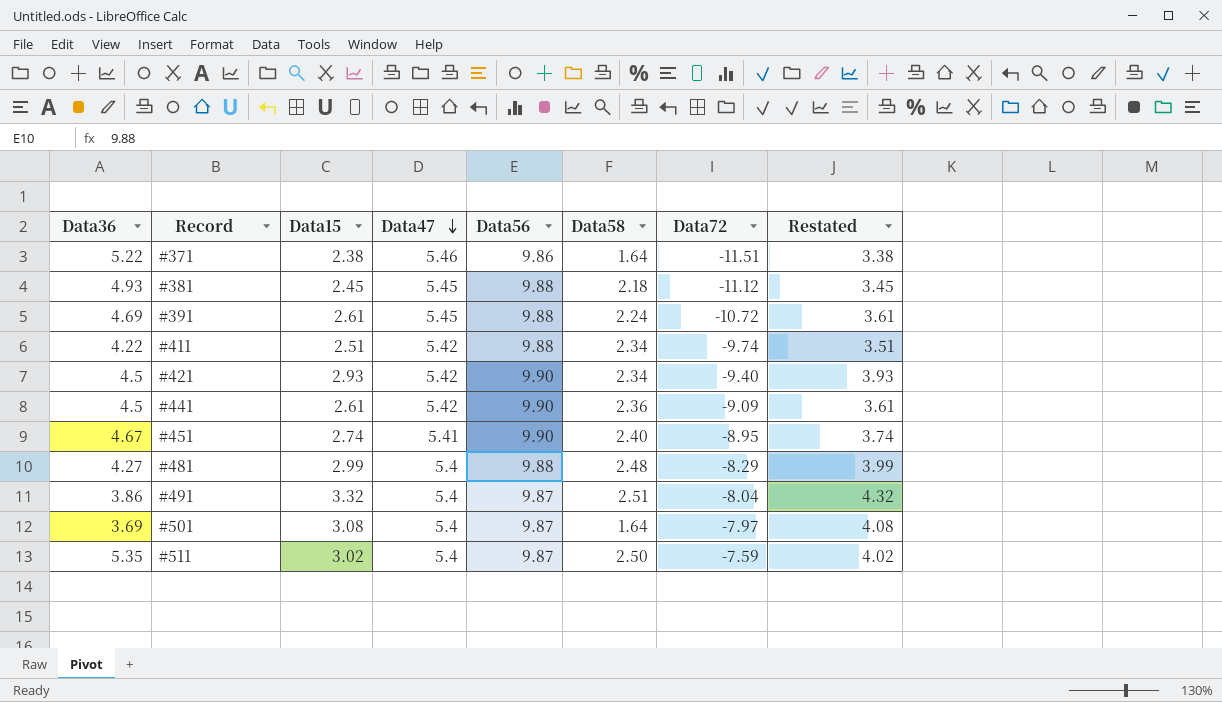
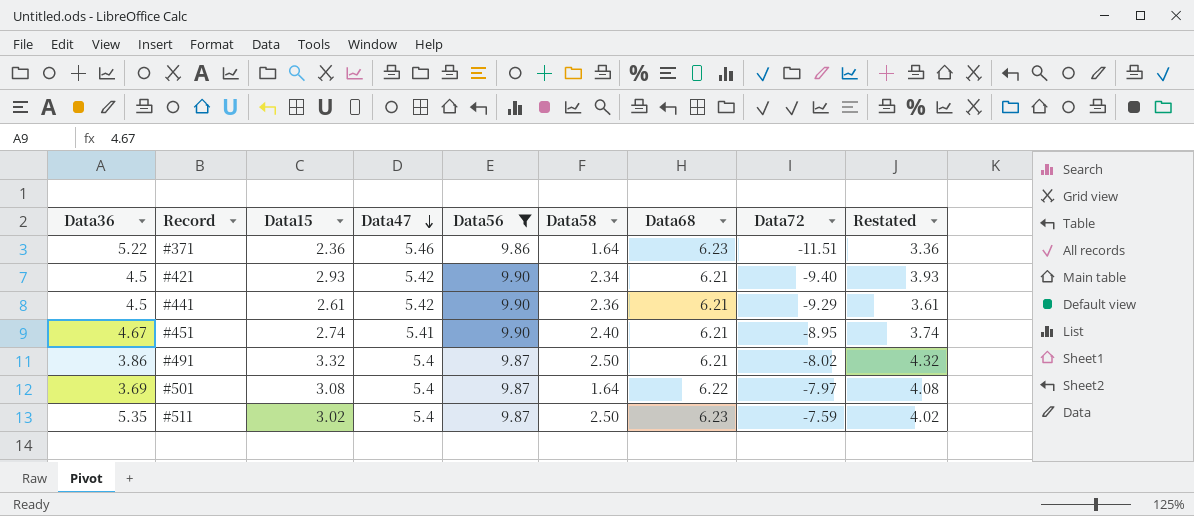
filter: none -> Data56 != 9.88
column Data68 | position: none -> 7
#371 | Data15: 2.38 -> 2.36
#371 | Restated: 3.38 -> 3.36
#441 | Data72: -9.09 -> -9.29
#491 | Data58: 2.51 -> 2.50
#491 | Data72: -8.04 -> -8.02

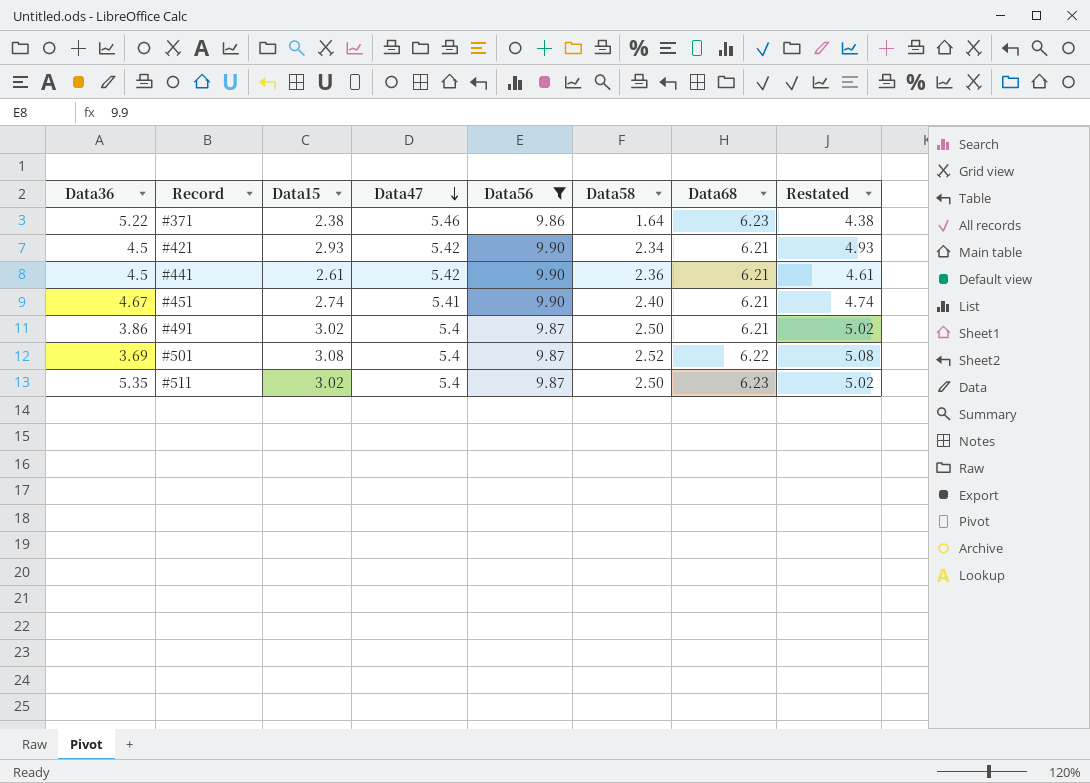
column Data72 | position: 8 -> none
column Restated | formula: [Data15] + 1 -> [Data15] + 2
#371 | Data15: 2.36 -> 2.38
#491 | Data15: 3.32 -> 3.02
#501 | Data58: 1.64 -> 2.52

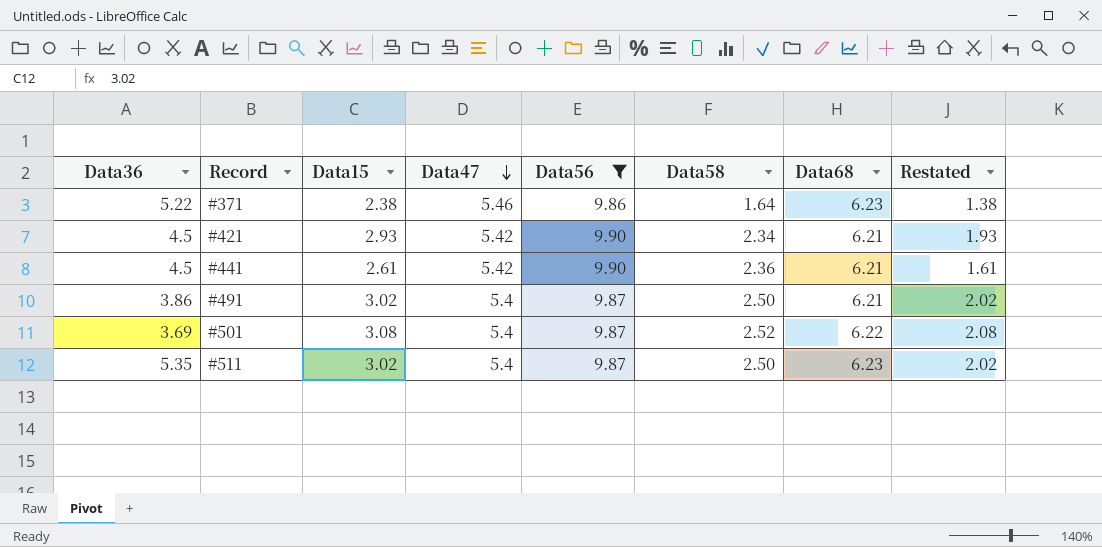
column Restated | formula: [Data15] + 2 -> [Data15] - 1
row #451: 4.67 | 2.74 | 5.41 | 9.90 | 2.40 | 6.21 | 4.74 -> none

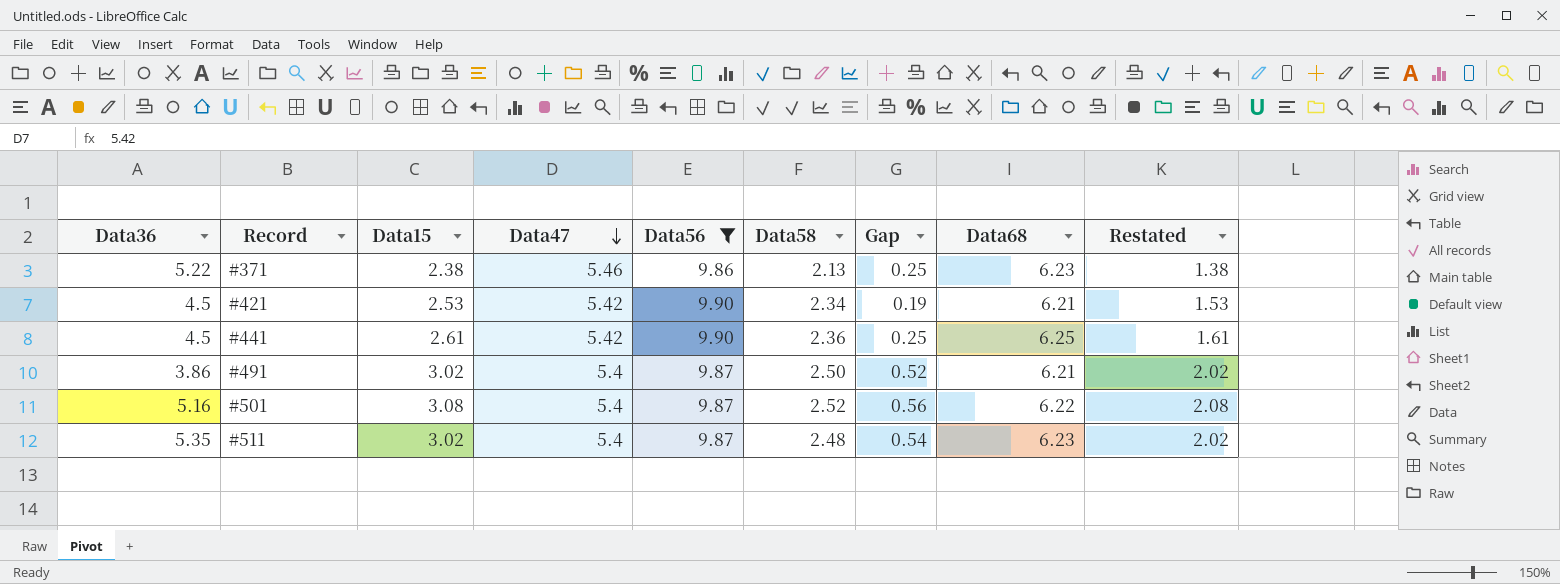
column Gap | formula: none -> [Data15] - [Data58]
#371 | Data58: 1.64 -> 2.13
#421 | Data15: 2.93 -> 2.53
#421 | Restated: 1.93 -> 1.53
#441 | Data68: 6.21 -> 6.25
#501 | Data36: 3.69 -> 5.16
#511 | Data58: 2.50 -> 2.48

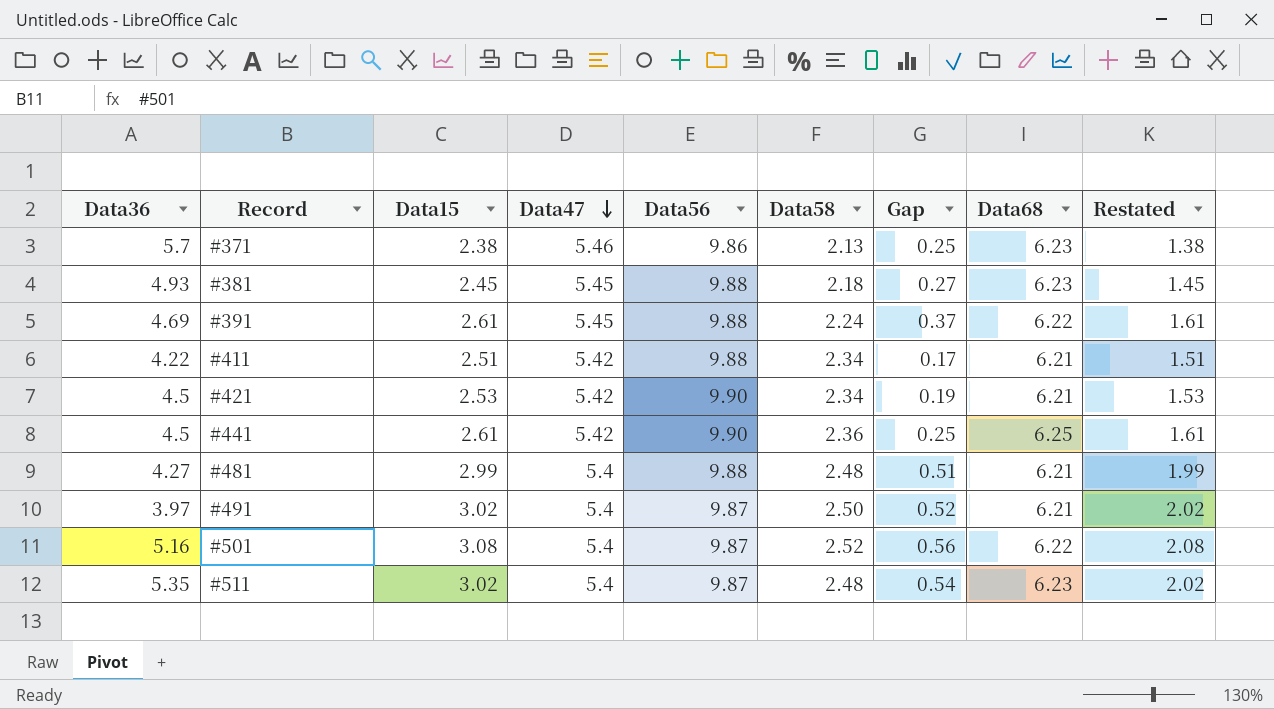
filter: Data56 != 9.88 -> none
#371 | Data36: 5.22 -> 5.7
#491 | Data36: 3.86 -> 3.97

